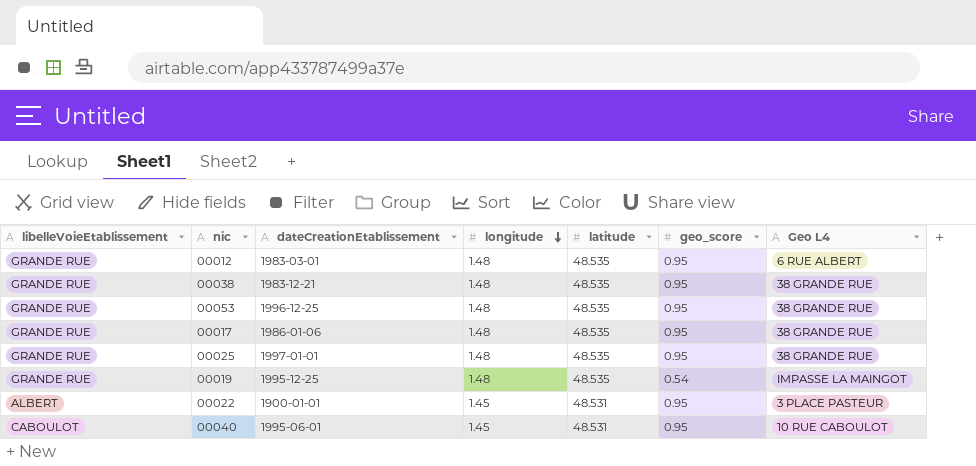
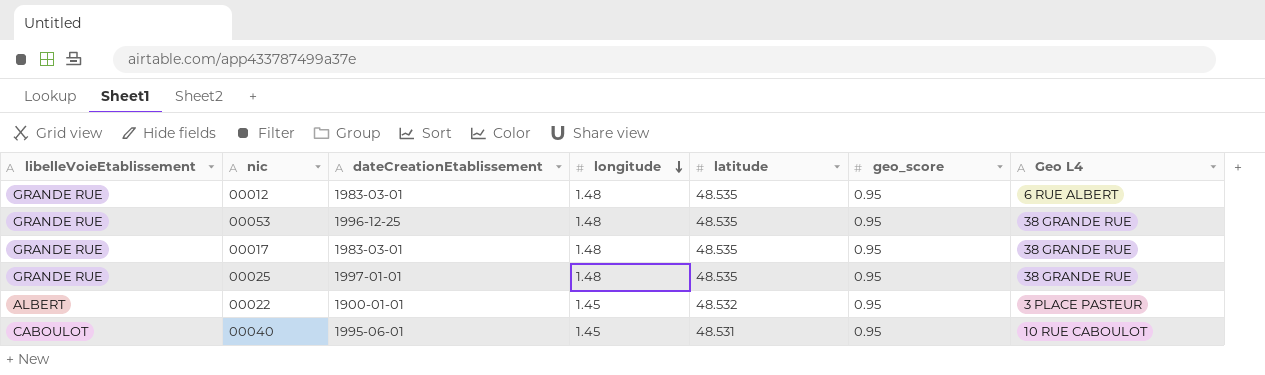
row 00038: GRANDE RUE | 1983-12-21 | 1.48 | 48.535 | 0.95 | 38 GRANDE RUE -> none
row 00019: GRANDE RUE | 1995-12-25 | 1.48 | 48.535 | 0.54 | IMPASSE LA MAINGOT -> none
00017 | dateCreationEtablissement: 1986-01-06 -> 1983-03-01
00022 | latitude: 48.531 -> 48.532

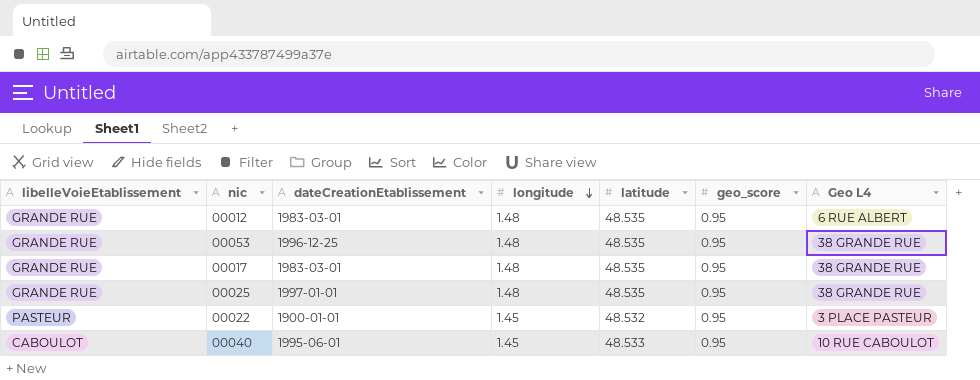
00022 | libelleVoieEtablissement: ALBERT -> PASTEUR
00040 | latitude: 48.531 -> 48.533

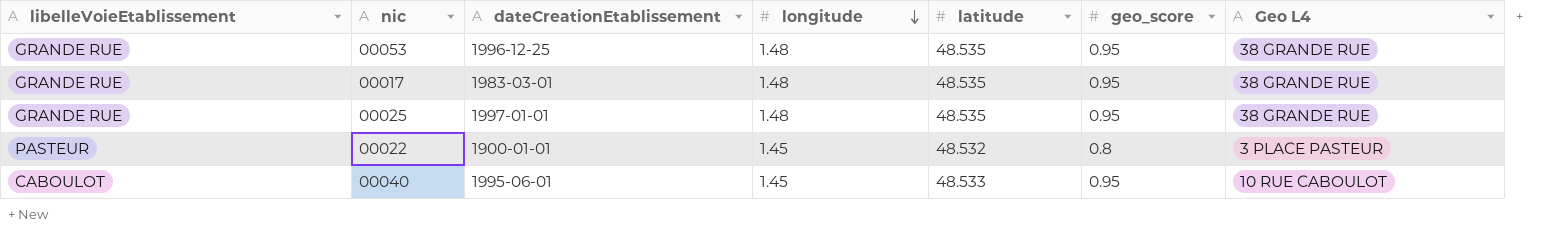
row 00012: GRANDE RUE | 1983-03-01 | 1.48 | 48.535 | 0.95 | 6 RUE ALBERT -> none
00022 | geo_score: 0.95 -> 0.8

